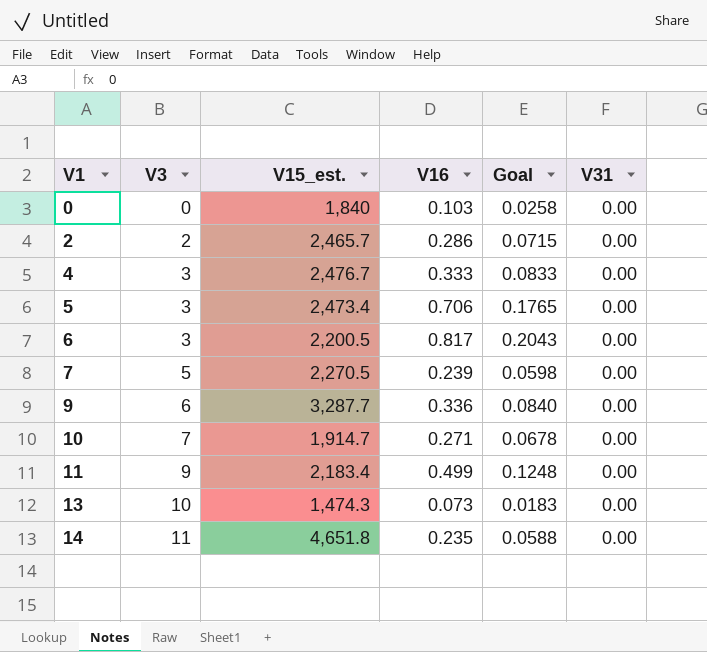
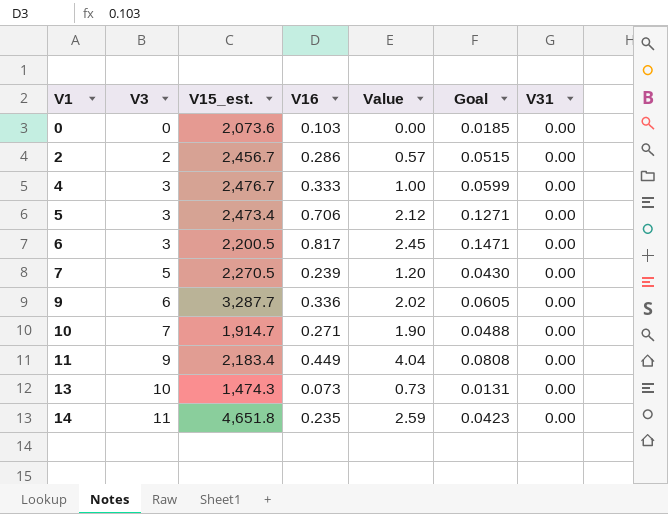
column Value | formula: none -> [V3] * [V16]
column Goal | formula: [V16] * 0.25 -> [V16] * 0.18
0 | V15_est.: 1,840 -> 2,073.6
2 | V15_est.: 2,465.7 -> 2,456.7
11 | V16: 0.499 -> 0.449

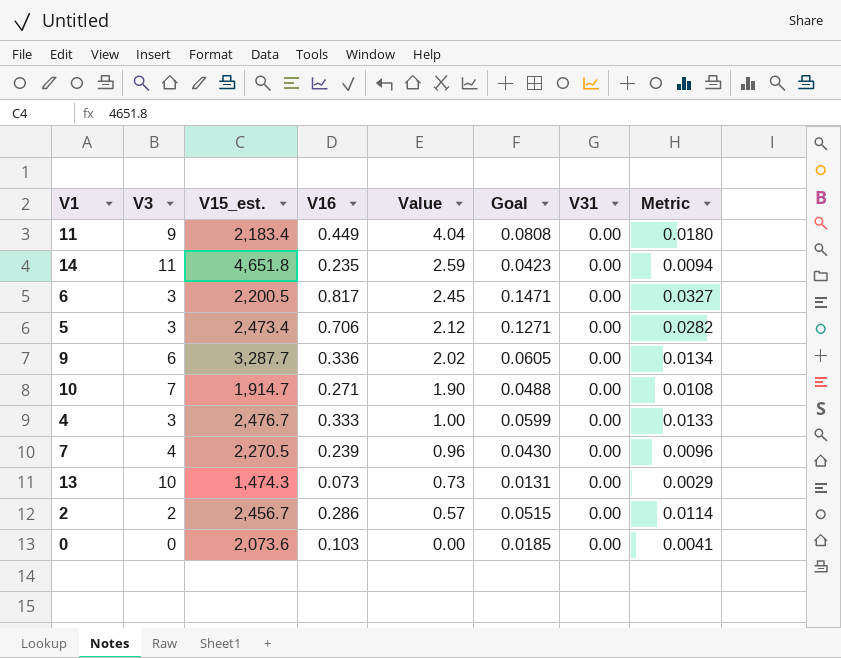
row order: V1 ascending -> Value descending
column Metric | formula: none -> [V16] * 0.04
7 | V3: 5 -> 4
7 | Value: 1.20 -> 0.96

